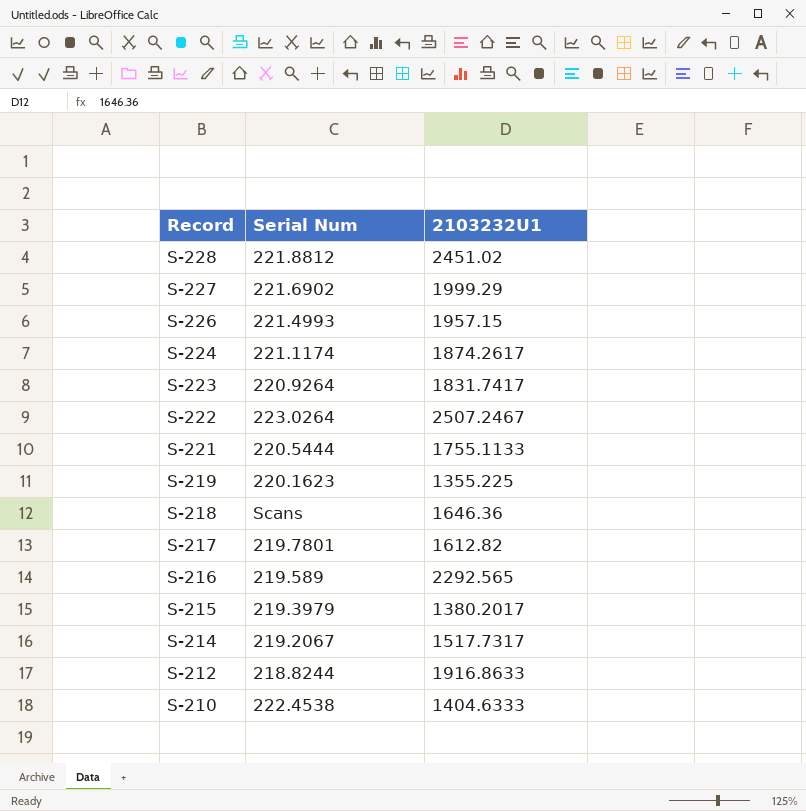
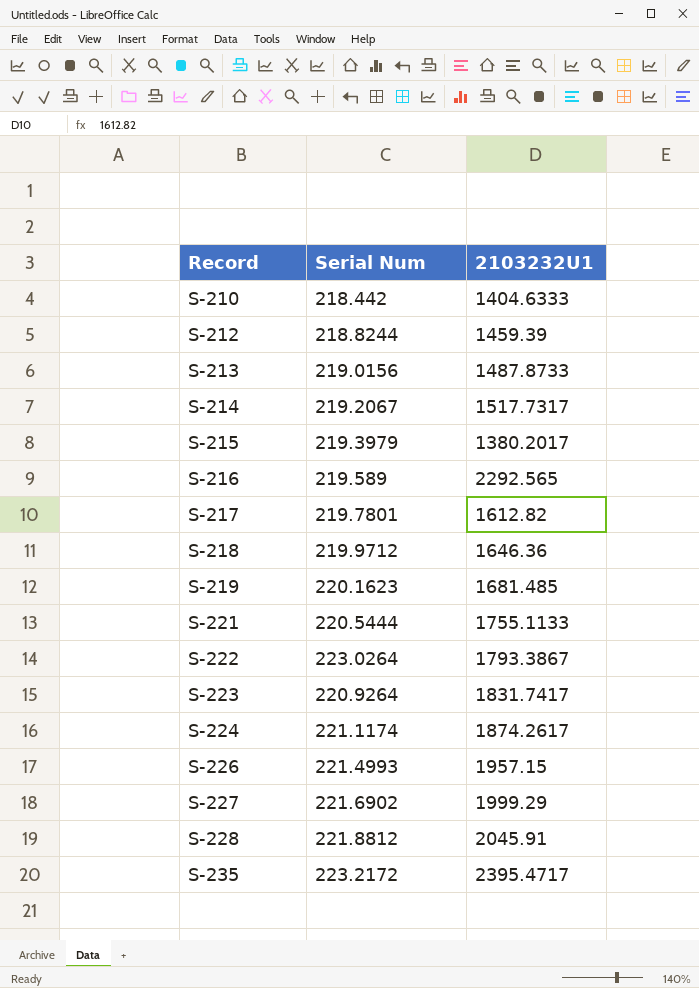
row order: Record descending -> Record ascending
S-210 | Serial Num: 222.4538 -> 218.442
S-212 | 2103232U1: 1916.8633 -> 1459.39
row S-213: none -> 219.0156 | 1487.8733
S-218 | Serial Num: Scans -> 219.9712
S-219 | 2103232U1: 1355.225 -> 1681.485
S-222 | 2103232U1: 2507.2467 -> 1793.3867
S-228 | 2103232U1: 2451.02 -> 2045.91
row S-235: none -> 223.2172 | 2395.4717

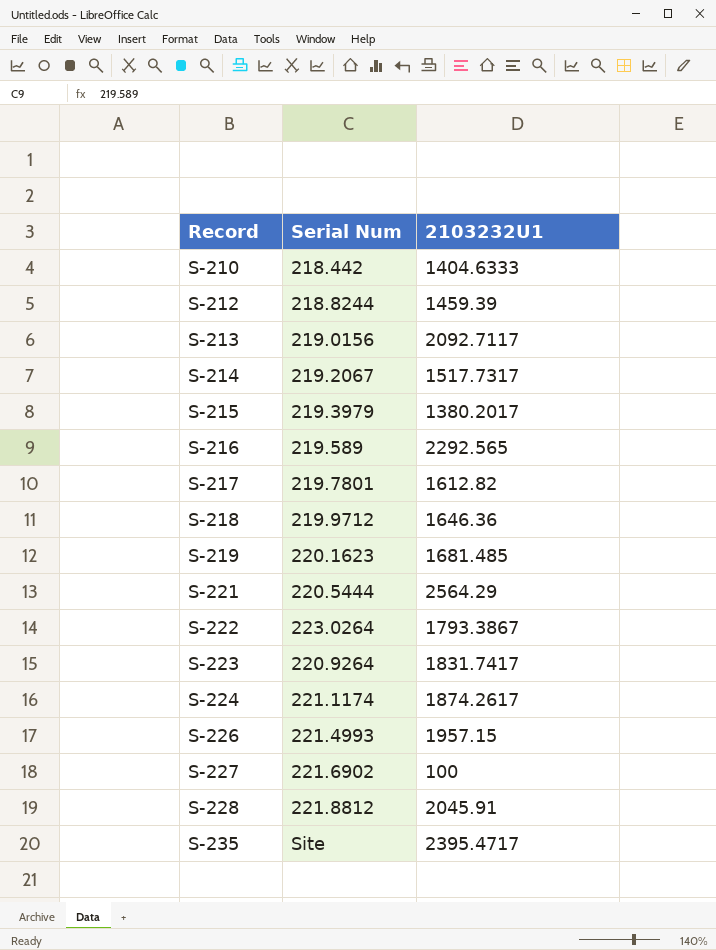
S-213 | 2103232U1: 1487.8733 -> 2092.7117
S-221 | 2103232U1: 1755.1133 -> 2564.29
S-227 | 2103232U1: 1999.29 -> 100
S-235 | Serial Num: 223.2172 -> Site

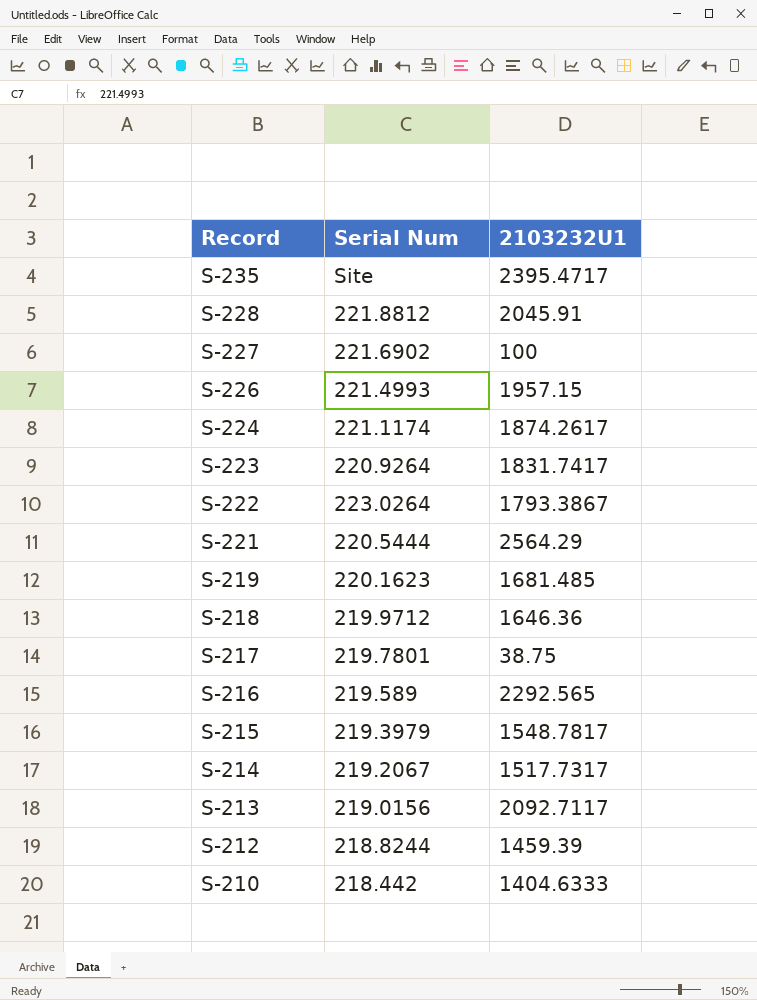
row order: Record ascending -> Record descending
S-217 | 2103232U1: 1612.82 -> 38.75
S-215 | 2103232U1: 1380.2017 -> 1548.7817

